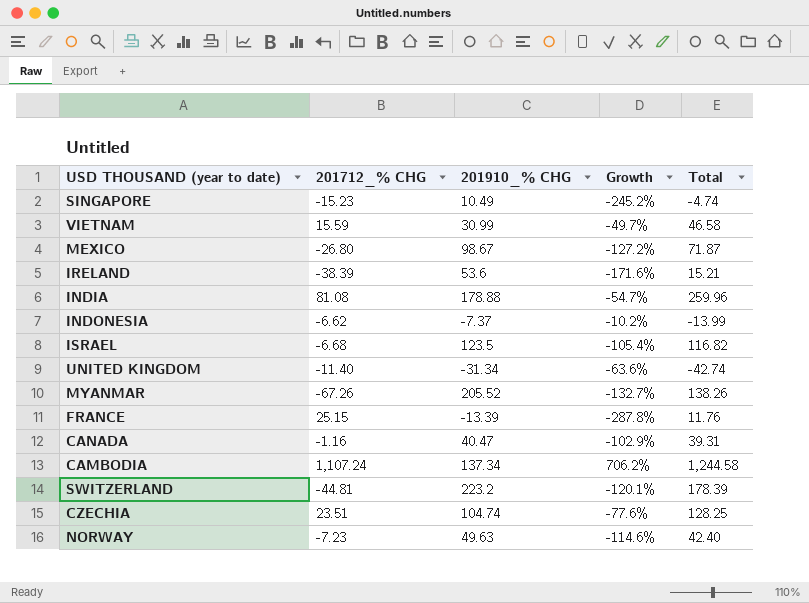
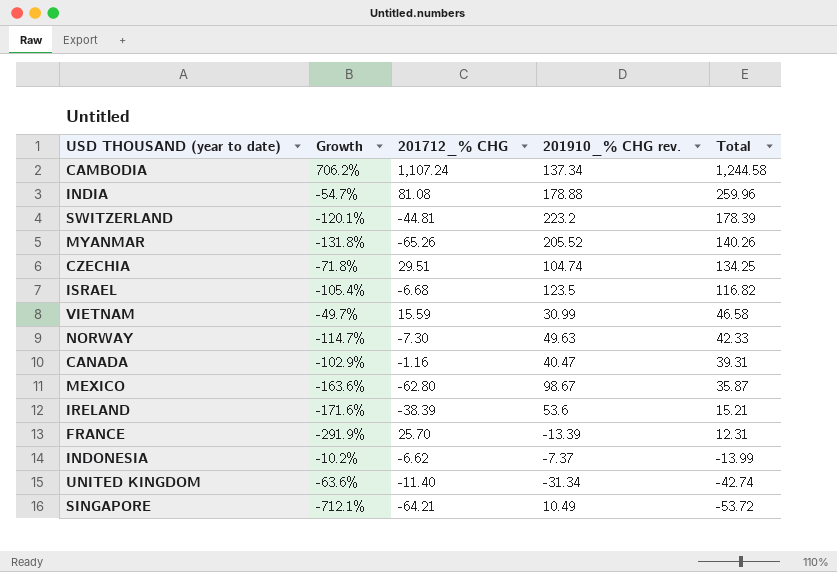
row order: none -> Total descending
column Growth | position: 4 -> 2
column name: 201910_% CHG -> 201910_% CHG rev.
MYANMAR | Growth: -132.7% -> -131.8%
MYANMAR | 201712_% CHG: -67.26 -> -65.26
MYANMAR | Total: 138.26 -> 140.26
CZECHIA | Growth: -77.6% -> -71.8%
CZECHIA | 201712_% CHG: 23.51 -> 29.51
CZECHIA | Total: 128.25 -> 134.25
NORWAY | Growth: -114.6% -> -114.7%
NORWAY | 201712_% CHG: -7.23 -> -7.30
NORWAY | Total: 42.40 -> 42.33
MEXICO | Growth: -127.2% -> -163.6%
MEXICO | 201712_% CHG: -26.80 -> -62.80
MEXICO | Total: 71.87 -> 35.87
FRANCE | Growth: -287.8% -> -291.9%
FRANCE | 201712_% CHG: 25.15 -> 25.70
FRANCE | Total: 11.76 -> 12.31
SINGAPORE | Growth: -245.2% -> -712.1%
SINGAPORE | 201712_% CHG: -15.23 -> -64.21
SINGAPORE | Total: -4.74 -> -53.72

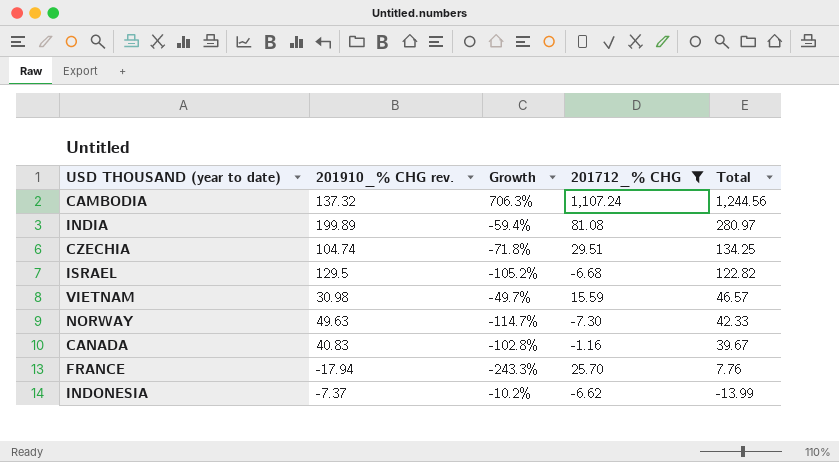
filter: none -> 201712_% CHG >= -7.30
column 201910_% CHG rev. | position: 4 -> 2
CAMBODIA | 201910_% CHG rev.: 137.34 -> 137.32
CAMBODIA | Growth: 706.2% -> 706.3%
CAMBODIA | Total: 1,244.58 -> 1,244.56
INDIA | 201910_% CHG rev.: 178.88 -> 199.89
INDIA | Growth: -54.7% -> -59.4%
INDIA | Total: 259.96 -> 280.97
ISRAEL | 201910_% CHG rev.: 123.5 -> 129.5
ISRAEL | Growth: -105.4% -> -105.2%
ISRAEL | Total: 116.82 -> 122.82
VIETNAM | 201910_% CHG rev.: 30.99 -> 30.98
VIETNAM | Total: 46.58 -> 46.57
CANADA | 201910_% CHG rev.: 40.47 -> 40.83
CANADA | Growth: -102.9% -> -102.8%
CANADA | Total: 39.31 -> 39.67
FRANCE | 201910_% CHG rev.: -13.39 -> -17.94
FRANCE | Growth: -291.9% -> -243.3%
FRANCE | Total: 12.31 -> 7.76

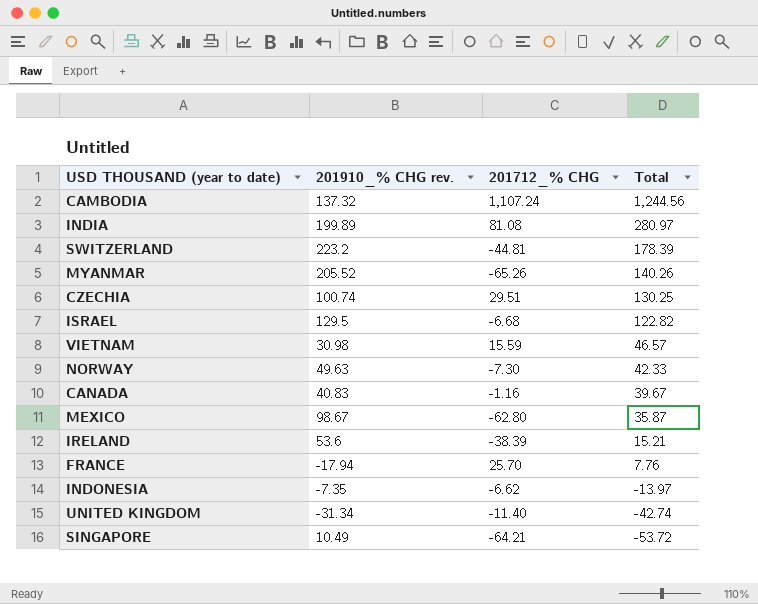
filter: 201712_% CHG >= -7.30 -> none
column Growth | formula: ([201712_% CHG] - [201910_% CHG rev.]) / [201910_% CHG rev.] -> none
CZECHIA | 201910_% CHG rev.: 104.74 -> 100.74
CZECHIA | Total: 134.25 -> 130.25
INDONESIA | 201910_% CHG rev.: -7.37 -> -7.35
INDONESIA | Total: -13.99 -> -13.97

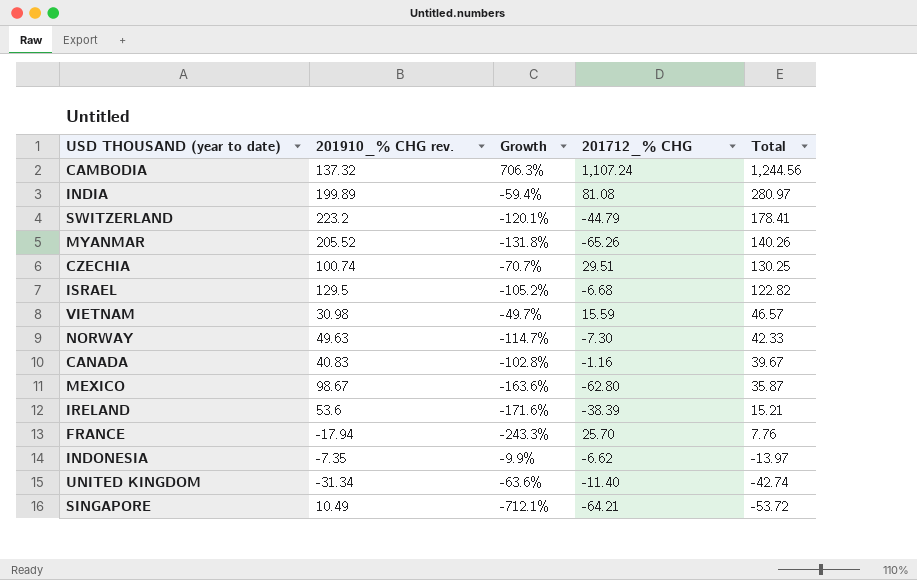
column Growth | formula: none -> ([201712_% CHG] - [201910_% CHG rev.]) / [201910_% CHG rev.]
SWITZERLAND | 201712_% CHG: -44.81 -> -44.79
SWITZERLAND | Total: 178.39 -> 178.41

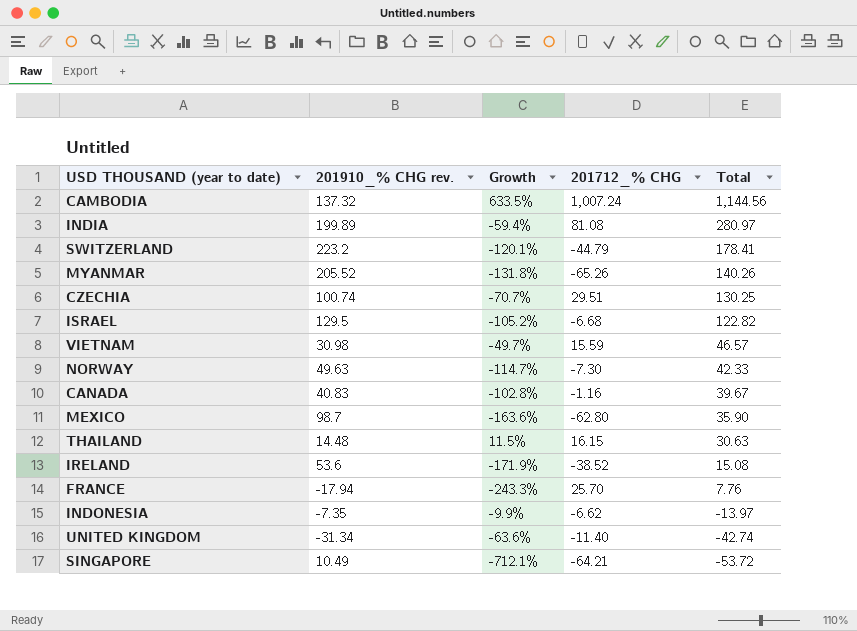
CAMBODIA | Growth: 706.3% -> 633.5%
CAMBODIA | 201712_% CHG: 1,107.24 -> 1,007.24
CAMBODIA | Total: 1,244.56 -> 1,144.56
MEXICO | 201910_% CHG rev.: 98.67 -> 98.7
MEXICO | Total: 35.87 -> 35.90
row THAILAND: none -> 14.48 | 11.5% | 16.15 | 30.63
IRELAND | Growth: -171.6% -> -171.9%
IRELAND | 201712_% CHG: -38.39 -> -38.52
IRELAND | Total: 15.21 -> 15.08

